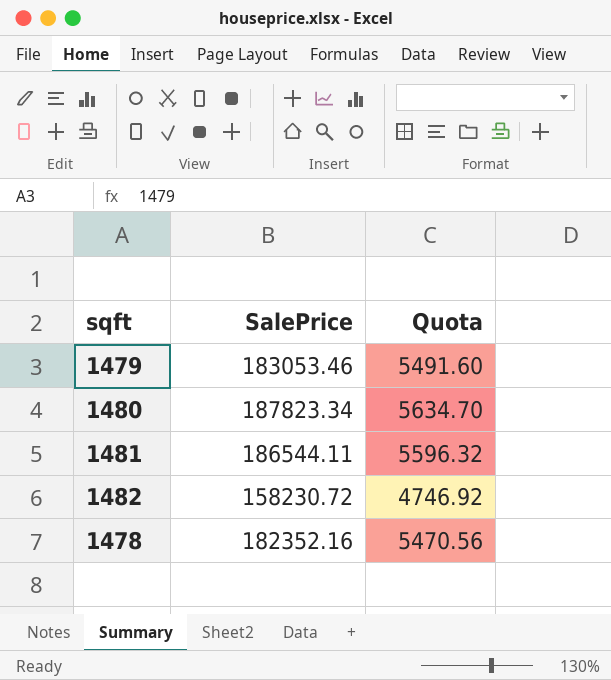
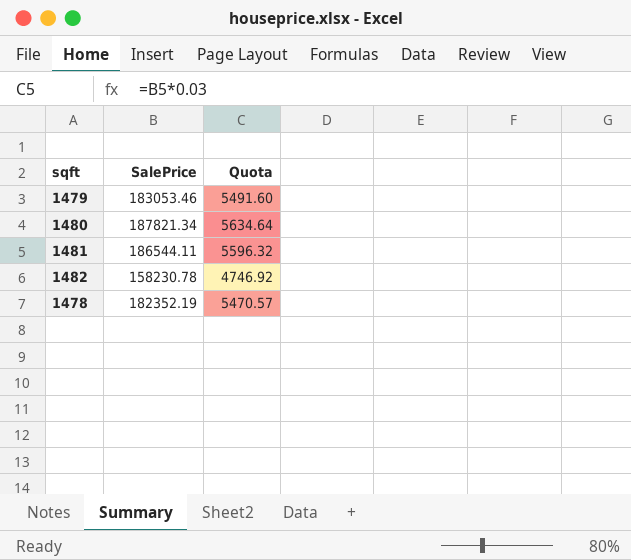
1480 | SalePrice: 187823.34 -> 187821.34
1480 | Quota: 5634.70 -> 5634.64
1482 | SalePrice: 158230.72 -> 158230.78
1478 | SalePrice: 182352.16 -> 182352.19
1478 | Quota: 5470.56 -> 5470.57

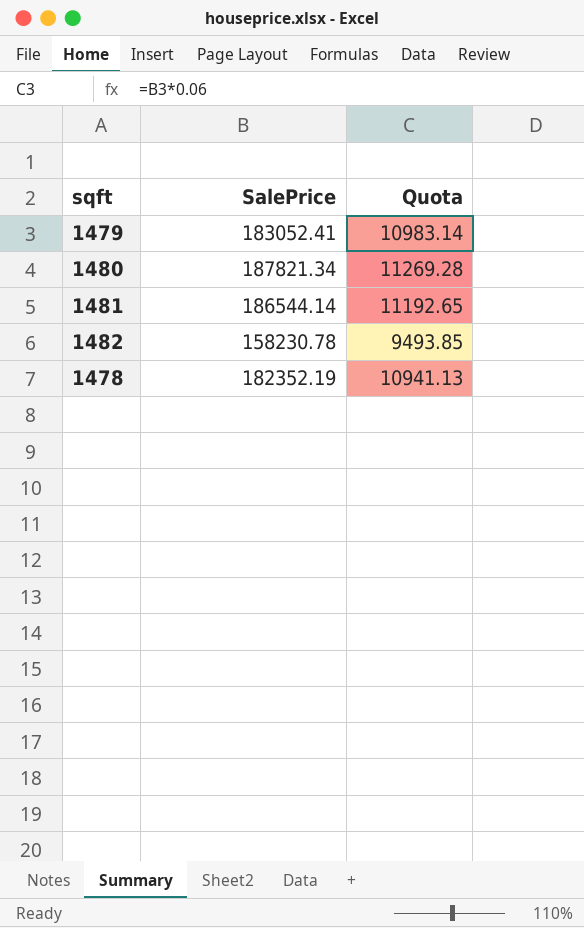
column Quota | formula: [SalePrice] * 0.03 -> [SalePrice] * 0.06
1479 | SalePrice: 183053.46 -> 183052.41
1481 | SalePrice: 186544.11 -> 186544.14

